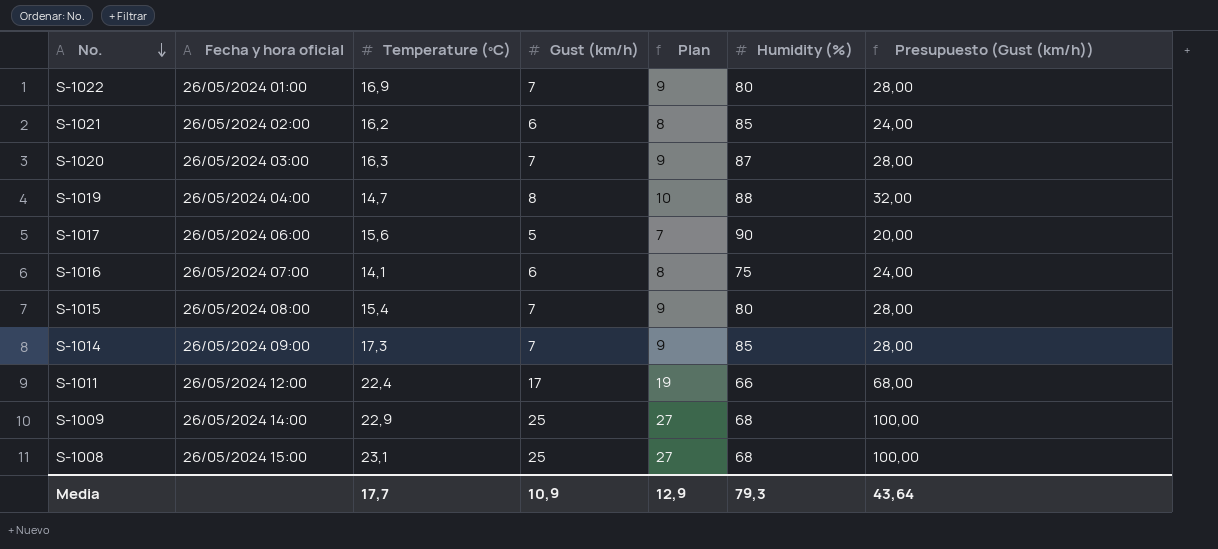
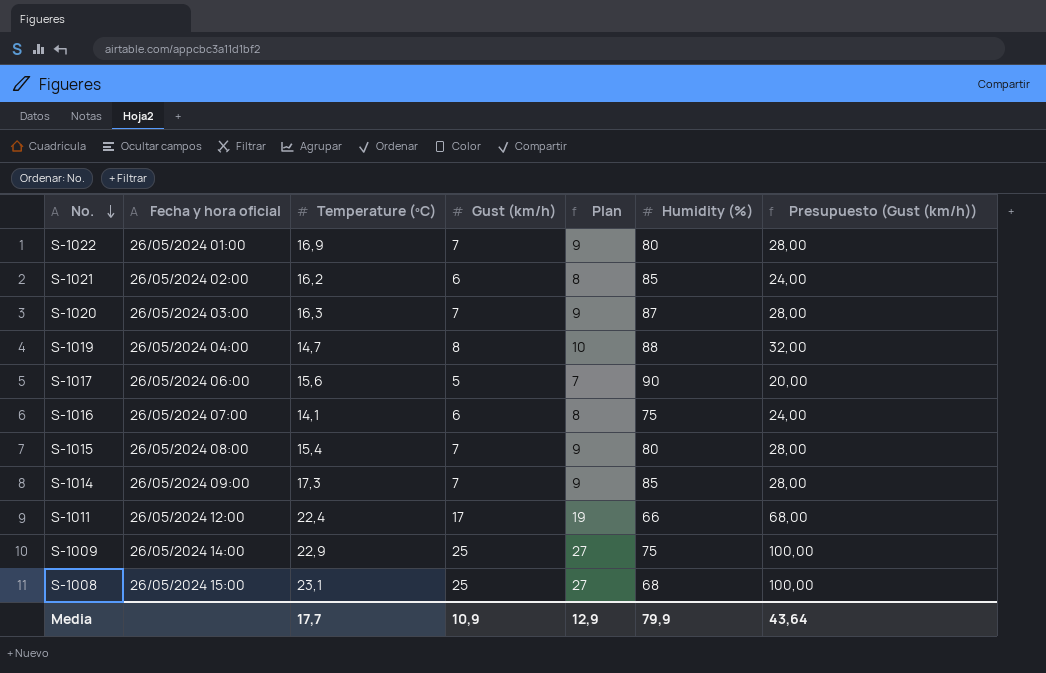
S-1009 | Humidity (%): 68 -> 75
Media | Humidity (%): 79,3 -> 79,9

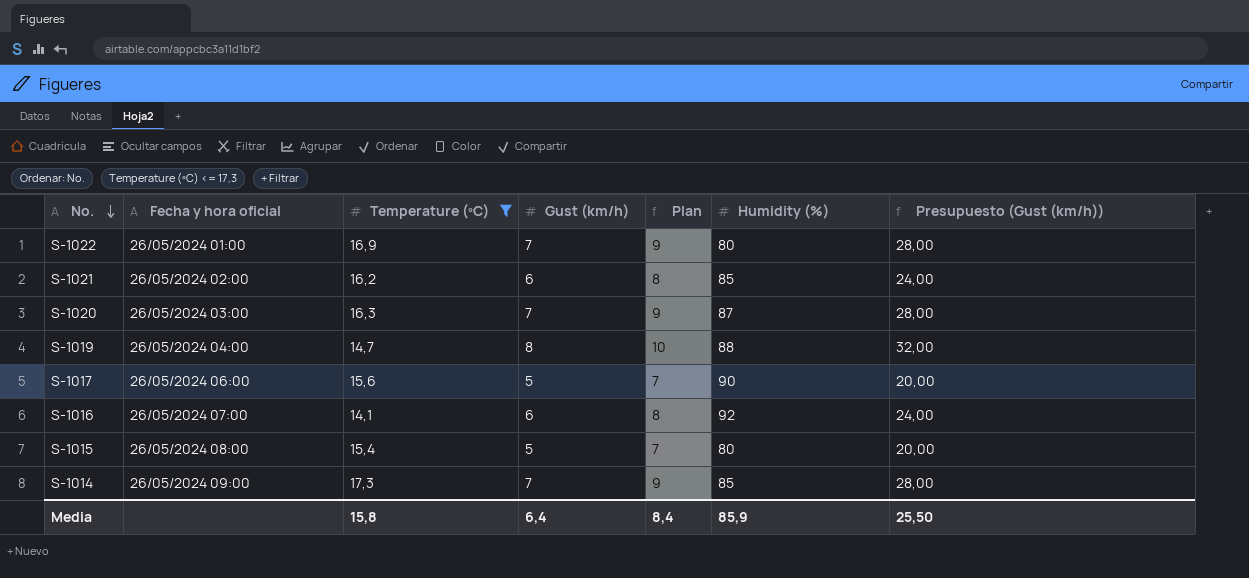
filter: none -> Temperature (ºC) <= 17,3
S-1016 | Humidity (%): 75 -> 92
S-1015 | Gust (km/h): 7 -> 5
S-1015 | Plan: 9 -> 7
S-1015 | Presupuesto (Gust (km/h)): 28,00 -> 20,00
Media | Temperature (ºC): 17,7 -> 15,8
Media | Gust (km/h): 10,9 -> 6,4
Media | Plan: 12,9 -> 8,4
Media | Humidity (%): 79,9 -> 85,9
Media | Presupuesto (Gust (km/h)): 43,64 -> 25,50

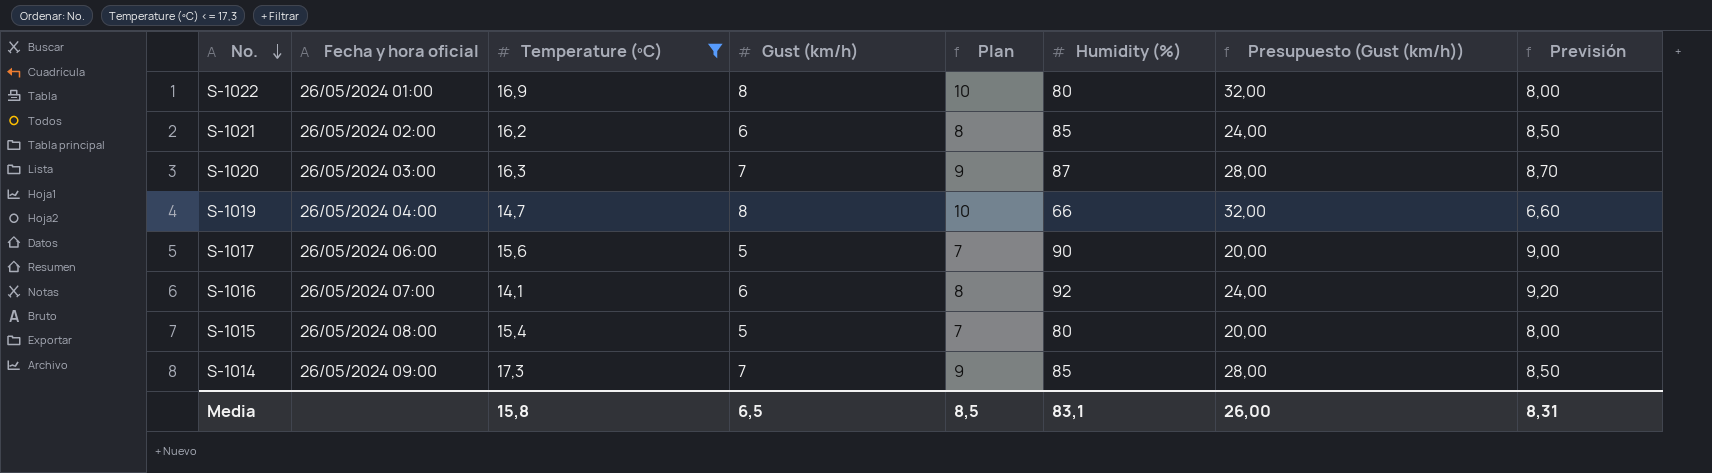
column Previsión | formula: none -> [Humidity (%)] * 0,1
S-1022 | Gust (km/h): 7 -> 8
S-1022 | Plan: 9 -> 10
S-1022 | Presupuesto (Gust (km/h)): 28,00 -> 32,00
S-1019 | Humidity (%): 88 -> 66
Media | Gust (km/h): 6,4 -> 6,5
Media | Plan: 8,4 -> 8,5
Media | Humidity (%): 85,9 -> 83,1
Media | Presupuesto (Gust (km/h)): 25,50 -> 26,00

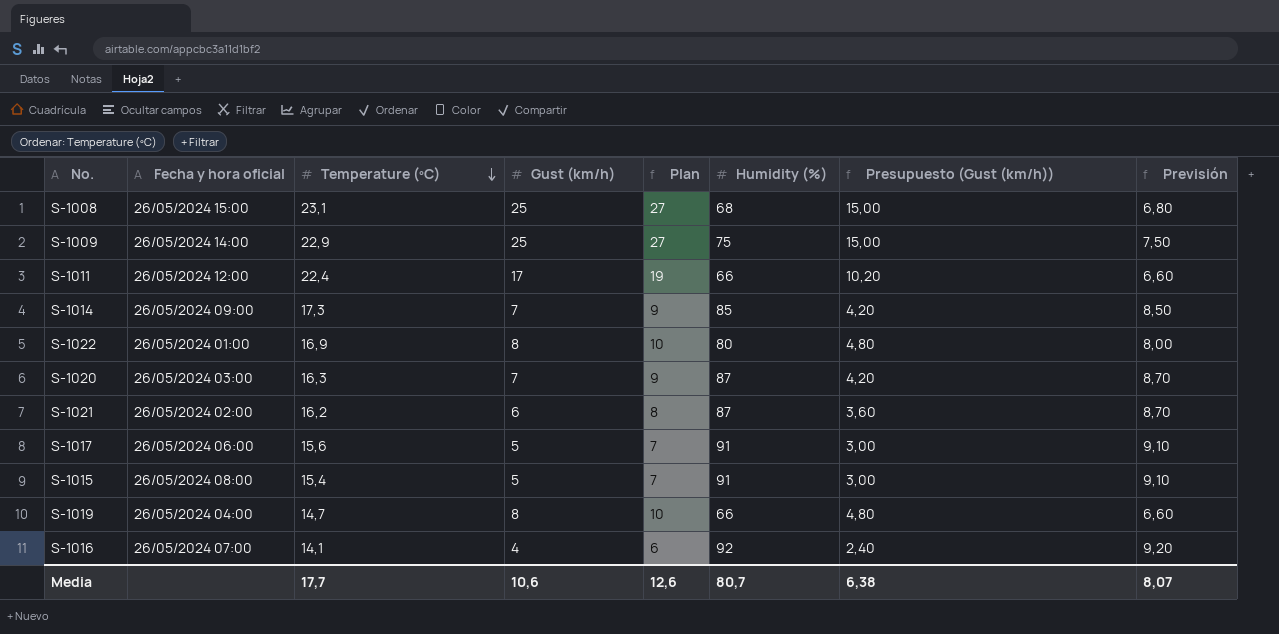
filter: Temperature (ºC) <= 17,3 -> none
row order: No. descending -> Temperature (ºC) descending
column Presupuesto (Gust (km/h)) | formula: [Gust (km/h)] * 4 -> [Gust (km/h)] * 0,6
S-1021 | Humidity (%): 85 -> 87
S-1021 | Previsión: 8,50 -> 8,70
S-1017 | Humidity (%): 90 -> 91
S-1017 | Previsión: 9,00 -> 9,10
S-1015 | Humidity (%): 80 -> 91
S-1015 | Previsión: 8,00 -> 9,10
S-1016 | Gust (km/h): 6 -> 4
S-1016 | Plan: 8 -> 6
Media | Temperature (ºC): 15,8 -> 17,7
Media | Gust (km/h): 6,5 -> 10,6
Media | Plan: 8,5 -> 12,6
Media | Humidity (%): 83,1 -> 80,7
Media | Presupuesto (Gust (km/h)): 26,00 -> 6,38
Media | Previsión: 8,31 -> 8,07

